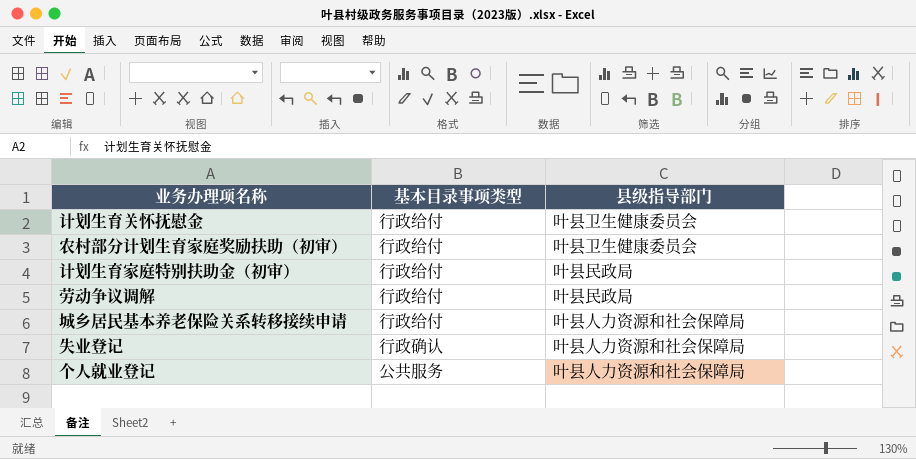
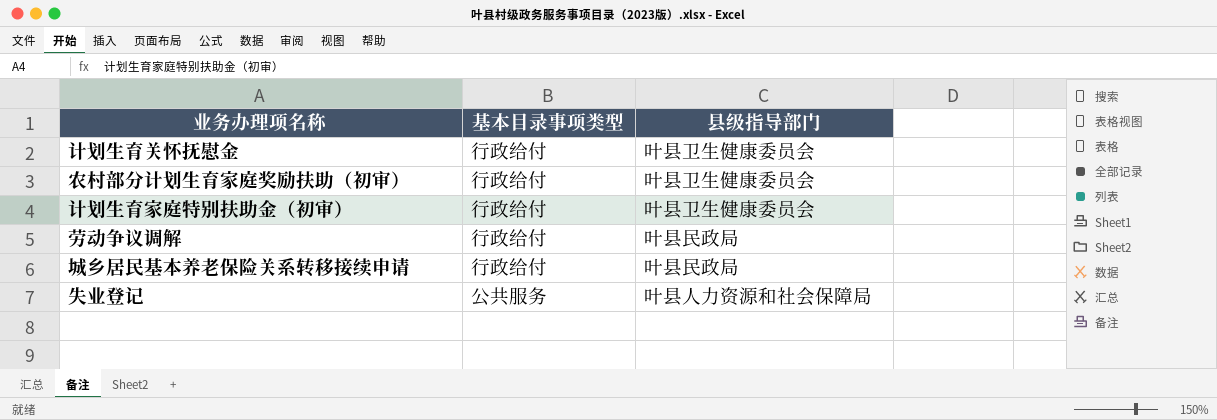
row 个人就业登记: 公共服务 | 叶县人力资源和社会保障局 -> none
计划生育家庭特别扶助金（初审） | 县级指导部门: 叶县民政局 -> 叶县卫生健康委员会
城乡居民基本养老保险关系转移接续申请 | 县级指导部门: 叶县人力资源和社会保障局 -> 叶县民政局
失业登记 | 基本目录事项类型: 行政确认 -> 公共服务

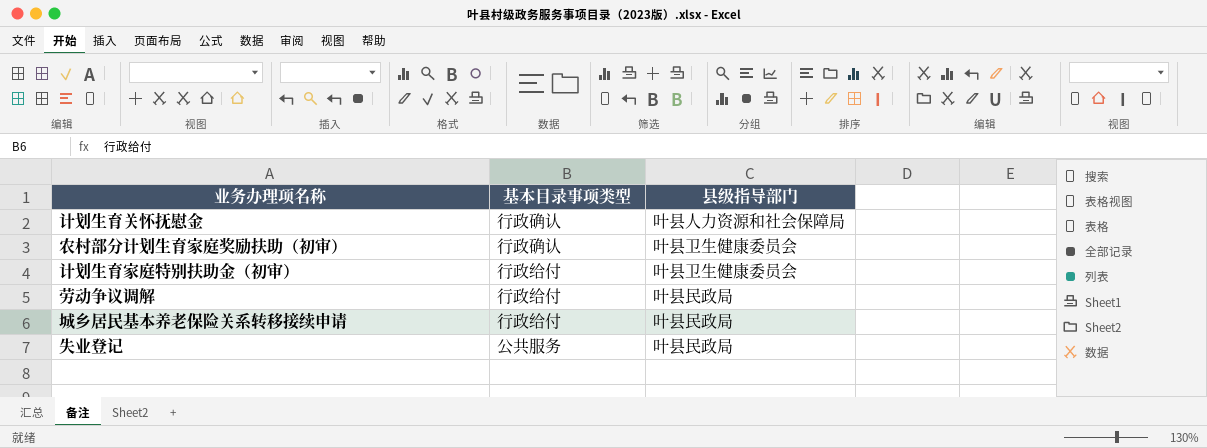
计划生育关怀抚慰金 | 基本目录事项类型: 行政给付 -> 行政确认
计划生育关怀抚慰金 | 县级指导部门: 叶县卫生健康委员会 -> 叶县人力资源和社会保障局
农村部分计划生育家庭奖励扶助（初审） | 基本目录事项类型: 行政给付 -> 行政确认
失业登记 | 县级指导部门: 叶县人力资源和社会保障局 -> 叶县民政局

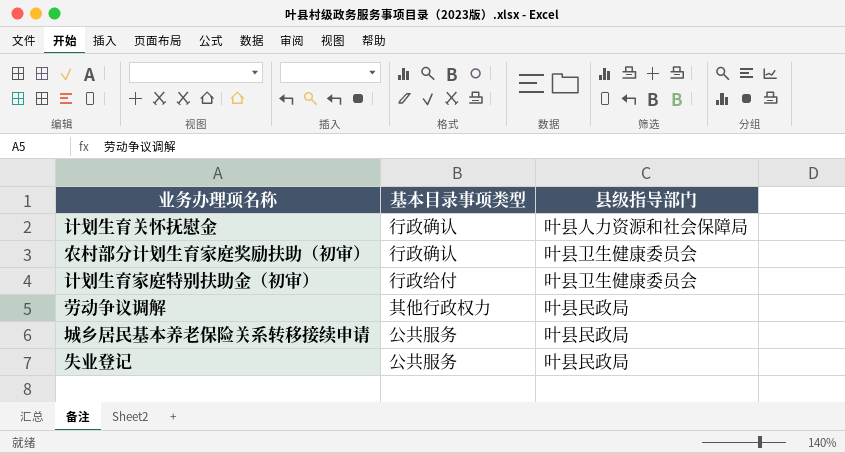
劳动争议调解 | 基本目录事项类型: 行政给付 -> 其他行政权力
城乡居民基本养老保险关系转移接续申请 | 基本目录事项类型: 行政给付 -> 公共服务

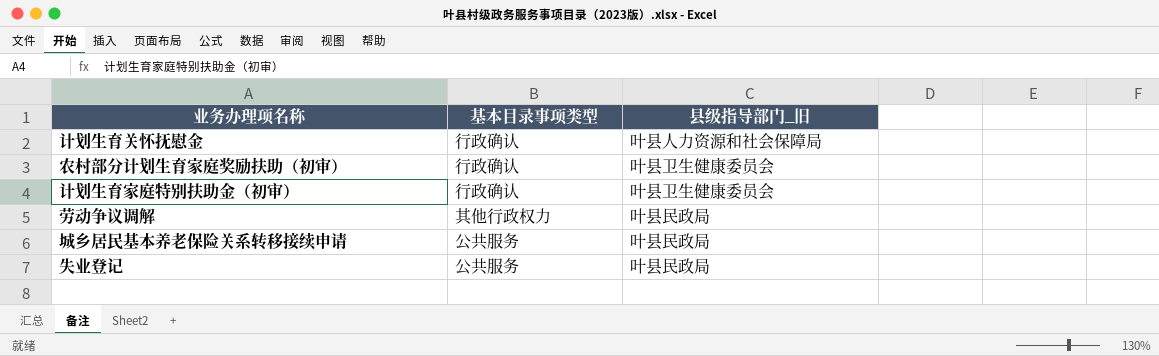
column name: 县级指导部门 -> 县级指导部门_旧
计划生育家庭特别扶助金（初审） | 基本目录事项类型: 行政给付 -> 行政确认

